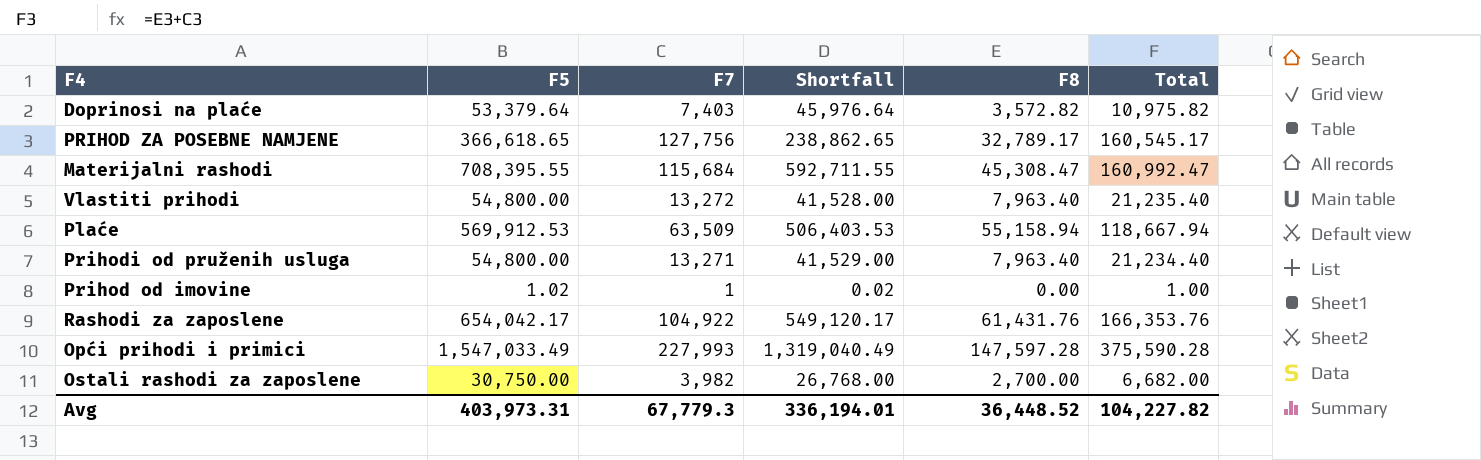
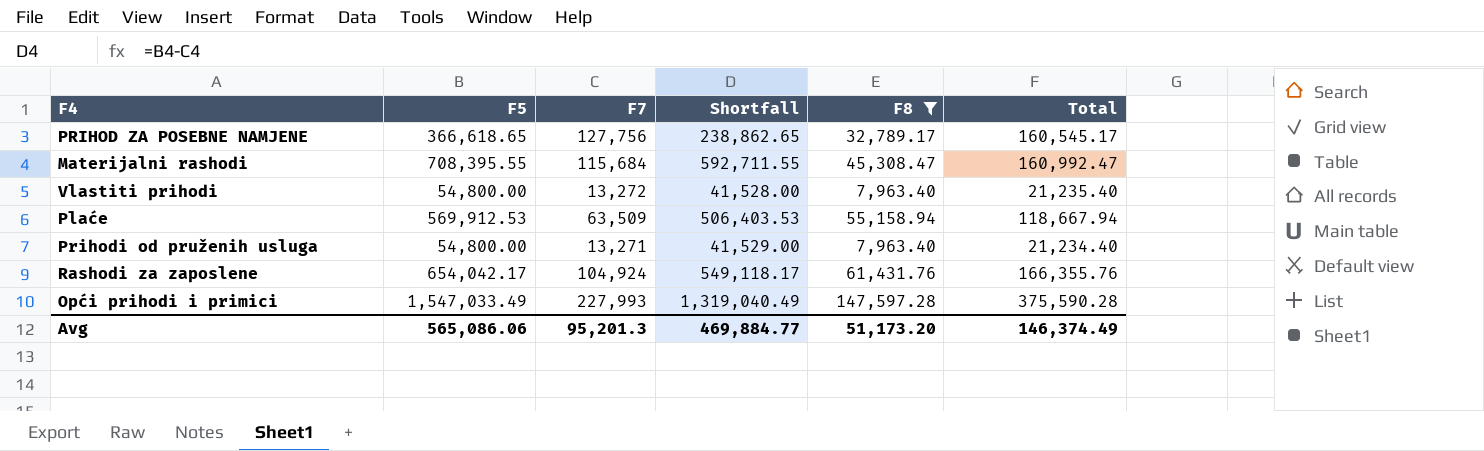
filter: none -> F8 >= 7,963.40
Rashodi za zaposlene | F7: 104,922 -> 104,924
Rashodi za zaposlene | Shortfall: 549,120.17 -> 549,118.17
Rashodi za zaposlene | Total: 166,353.76 -> 166,355.76
Avg | F5: 403,973.31 -> 565,086.06
Avg | F7: 67,779.3 -> 95,201.3
Avg | Shortfall: 336,194.01 -> 469,884.77
Avg | F8: 36,448.52 -> 51,173.20
Avg | Total: 104,227.82 -> 146,374.49

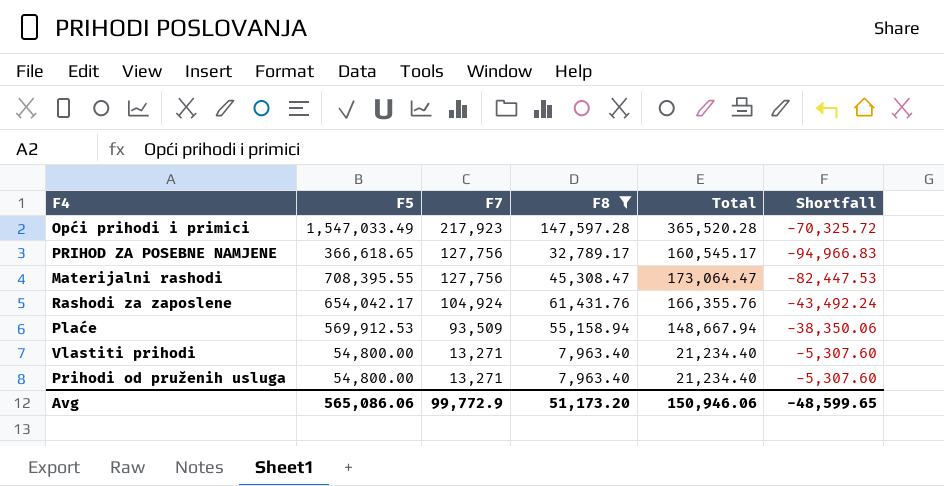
row order: none -> F7 descending
column Shortfall | formula: [F5] - [F7] -> [F8] - [F7]
column Shortfall | position: 4 -> 6
Opći prihodi i primici | F7: 227,993 -> 217,923
Opći prihodi i primici | Total: 375,590.28 -> 365,520.28
Materijalni rashodi | F7: 115,684 -> 127,756
Materijalni rashodi | Total: 160,992.47 -> 173,064.47
Plaće | F7: 63,509 -> 93,509
Plaće | Total: 118,667.94 -> 148,667.94
Vlastiti prihodi | F7: 13,272 -> 13,271
Vlastiti prihodi | Total: 21,235.40 -> 21,234.40
Avg | F7: 95,201.3 -> 99,772.9
Avg | Total: 146,374.49 -> 150,946.06
Avg | Shortfall: 469,884.77 -> -48,599.65

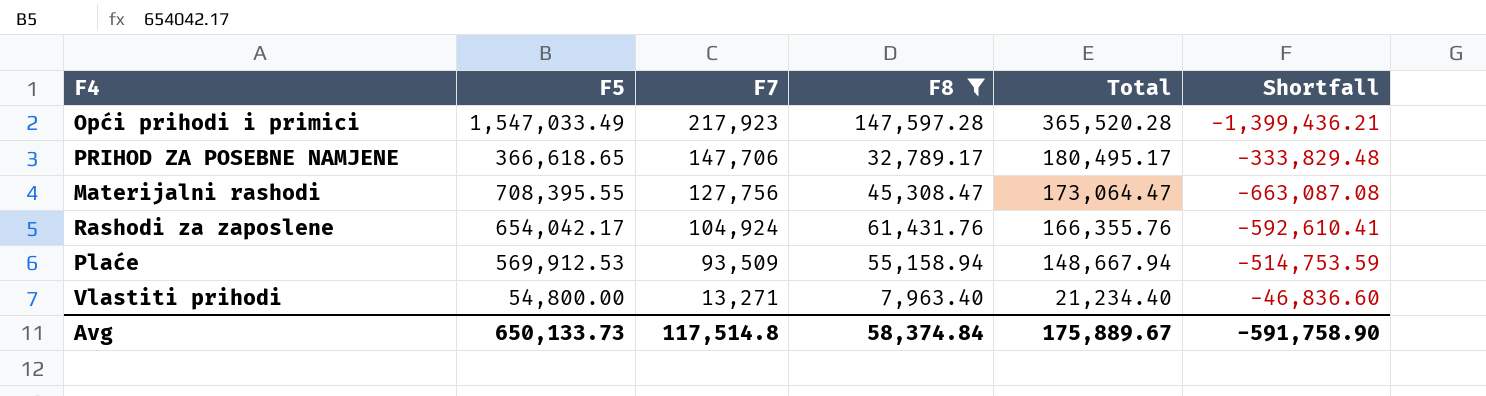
column Shortfall | formula: [F8] - [F7] -> [F8] - [F5]
row Prihodi od pruženih usluga: 54,800.00 | 13,271 | 7,963.40 | 21,234.40 | -5,307.60 -> none
PRIHOD ZA POSEBNE NAMJENE | F7: 127,756 -> 147,706
PRIHOD ZA POSEBNE NAMJENE | Total: 160,545.17 -> 180,495.17
Avg | F5: 565,086.06 -> 650,133.73
Avg | F7: 99,772.9 -> 117,514.8
Avg | F8: 51,173.20 -> 58,374.84
Avg | Total: 150,946.06 -> 175,889.67
Avg | Shortfall: -48,599.65 -> -591,758.90

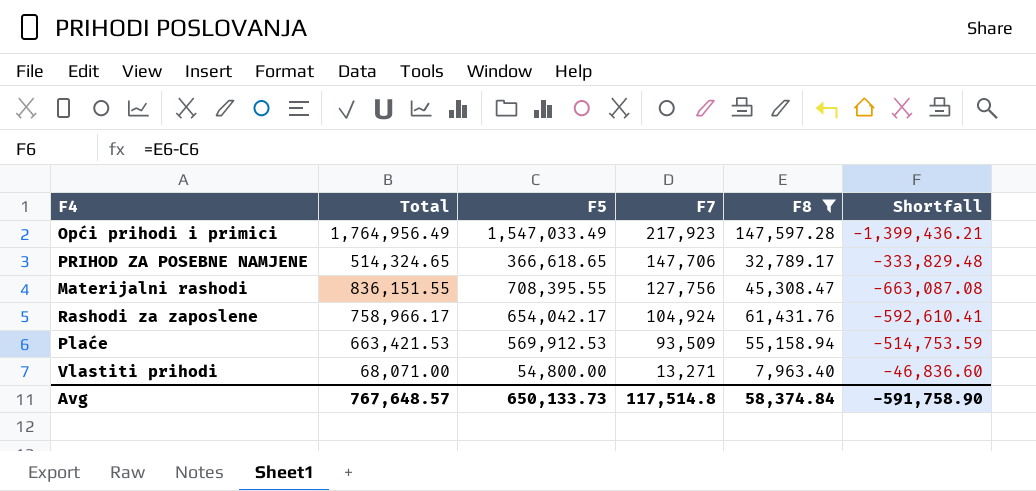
column Total | formula: [F7] + [F8] -> [F5] + [F7]
column Total | position: 5 -> 2
Avg | Total: 175,889.67 -> 767,648.57

